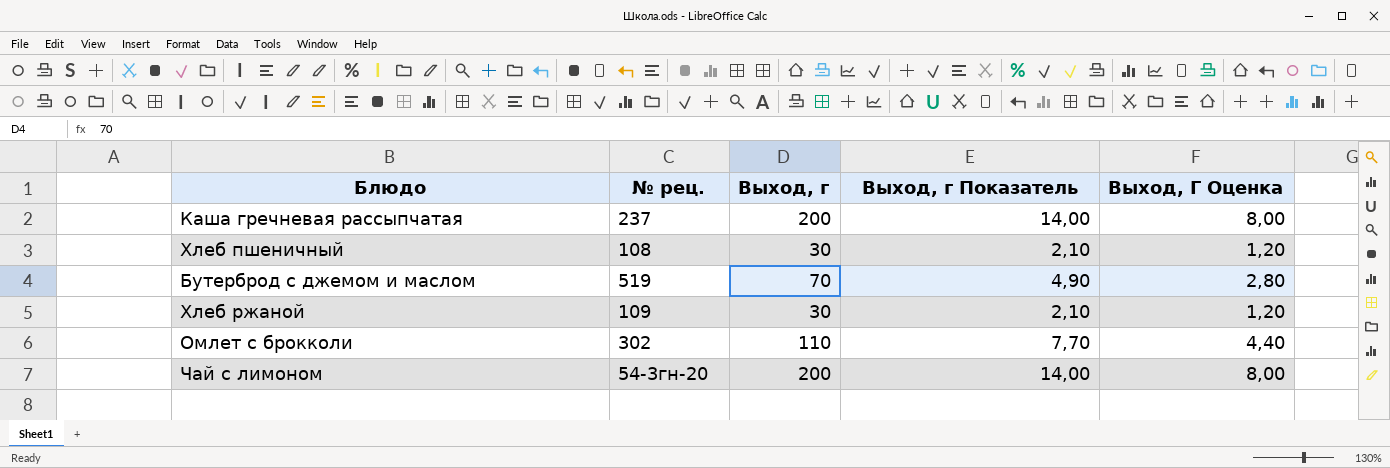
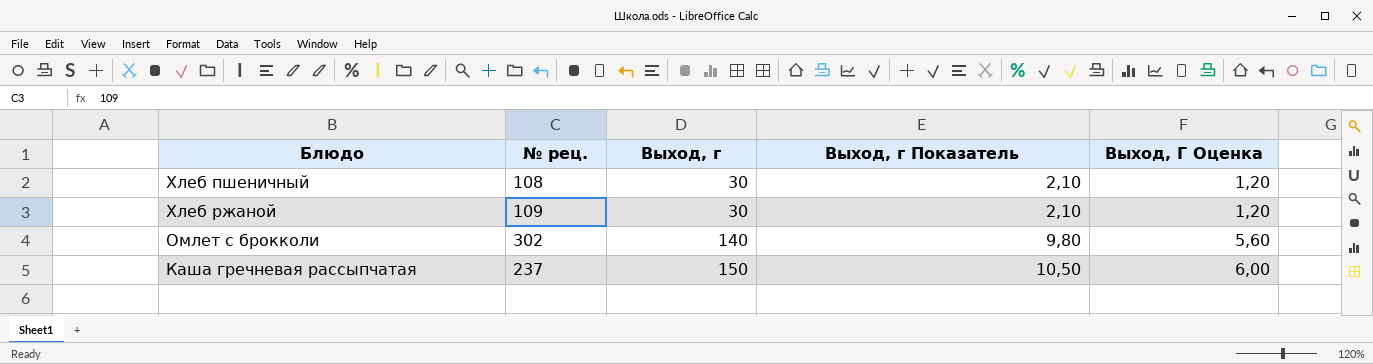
row order: none -> Выход, г ascending
row Бутерброд с джемом и маслом: 519 | 70 | 4,90 | 2,80 -> none
row Чай с лимоном: 54-3гн-20 | 200 | 14,00 | 8,00 -> none
Омлет с брокколи | Выход, г: 110 -> 140
Омлет с брокколи | Выход, г Показатель: 7,70 -> 9,80
Омлет с брокколи | Выход, Г Оценка: 4,40 -> 5,60
Каша гречневая рассыпчатая | Выход, г: 200 -> 150
Каша гречневая рассыпчатая | Выход, г Показатель: 14,00 -> 10,50
Каша гречневая рассыпчатая | Выход, Г Оценка: 8,00 -> 6,00

